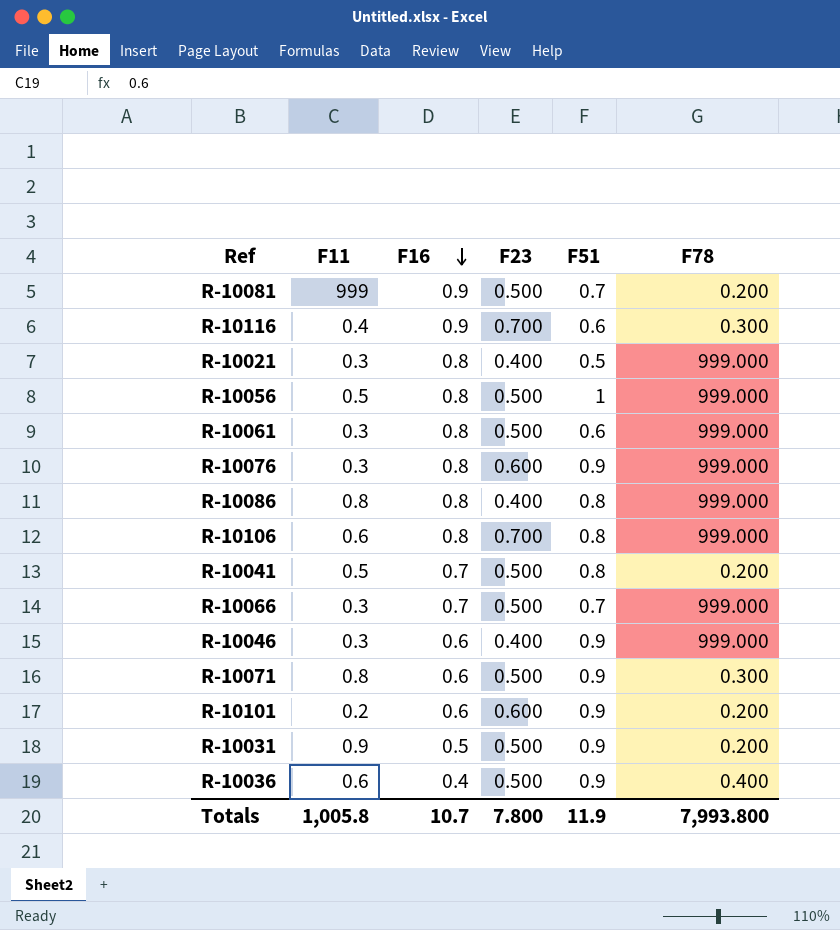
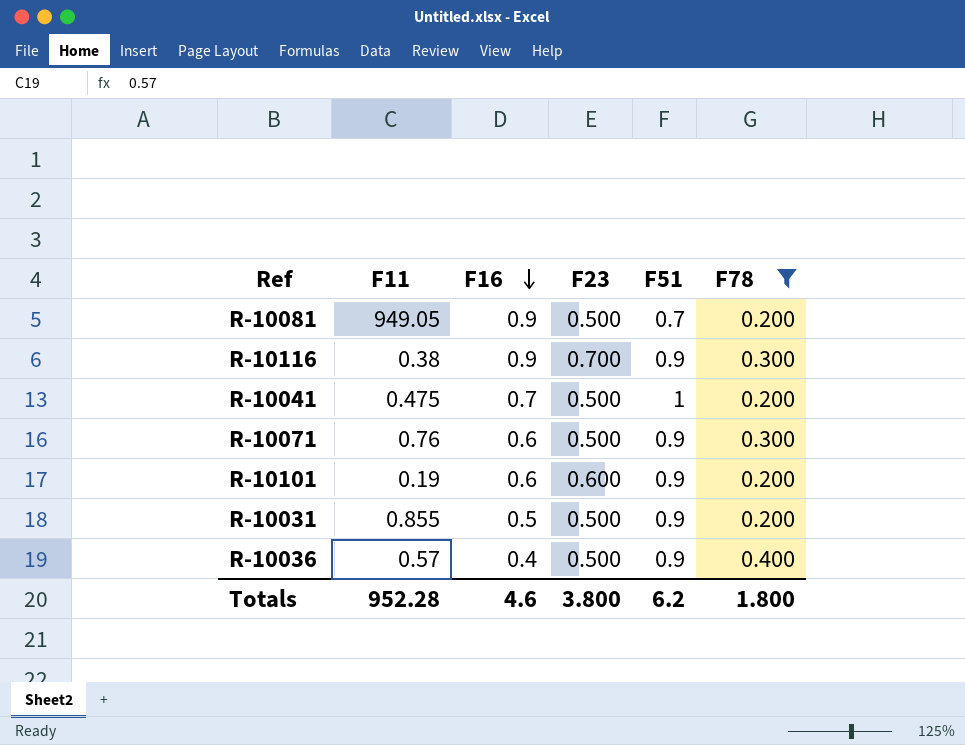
filter: none -> F78 != 999.000
R-10081 | F11: 999 -> 949.05
R-10116 | F11: 0.4 -> 0.38
R-10116 | F51: 0.6 -> 0.9
R-10041 | F11: 0.5 -> 0.475
R-10041 | F51: 0.8 -> 1
R-10071 | F11: 0.8 -> 0.76
R-10101 | F11: 0.2 -> 0.19
R-10031 | F11: 0.9 -> 0.855
R-10036 | F11: 0.6 -> 0.57
Totals | F11: 1,005.8 -> 952.28
Totals | F16: 10.7 -> 4.6
Totals | F23: 7.800 -> 3.800
Totals | F51: 11.9 -> 6.2
Totals | F78: 7,993.800 -> 1.800

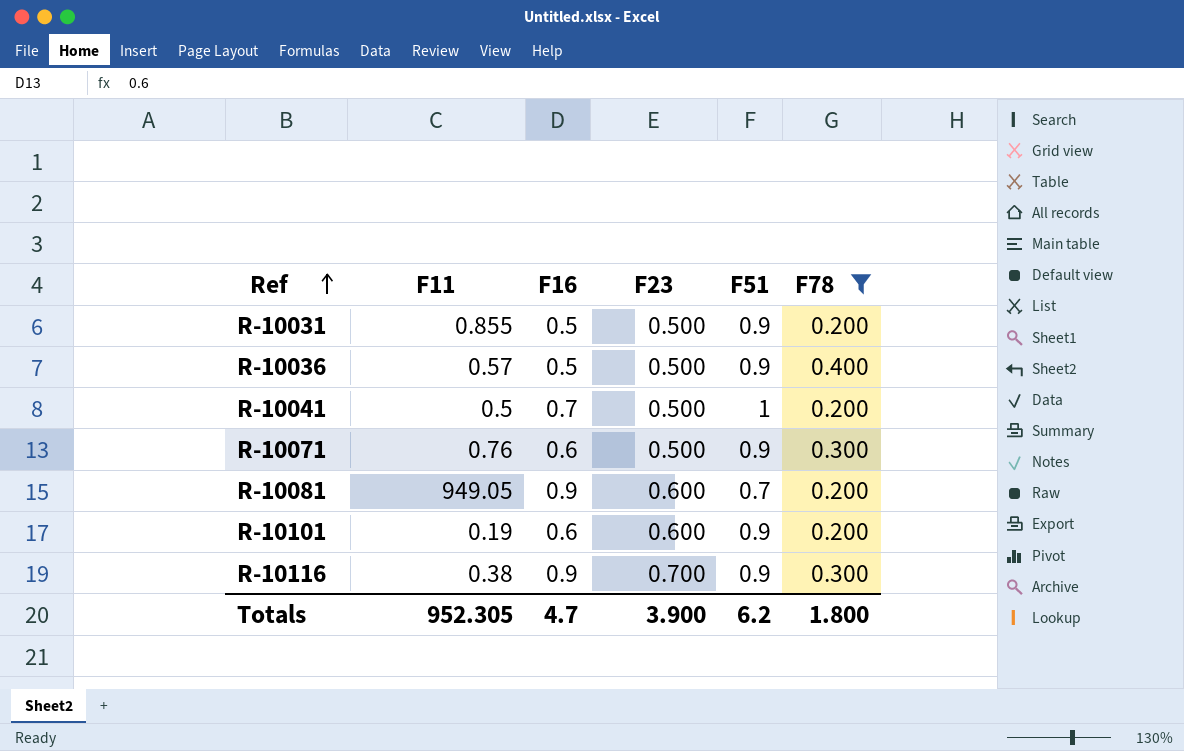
row order: F16 descending -> Ref ascending
R-10036 | F16: 0.4 -> 0.5
R-10041 | F11: 0.475 -> 0.5
R-10081 | F23: 0.500 -> 0.600
Totals | F11: 952.28 -> 952.305
Totals | F16: 4.6 -> 4.7
Totals | F23: 3.800 -> 3.900

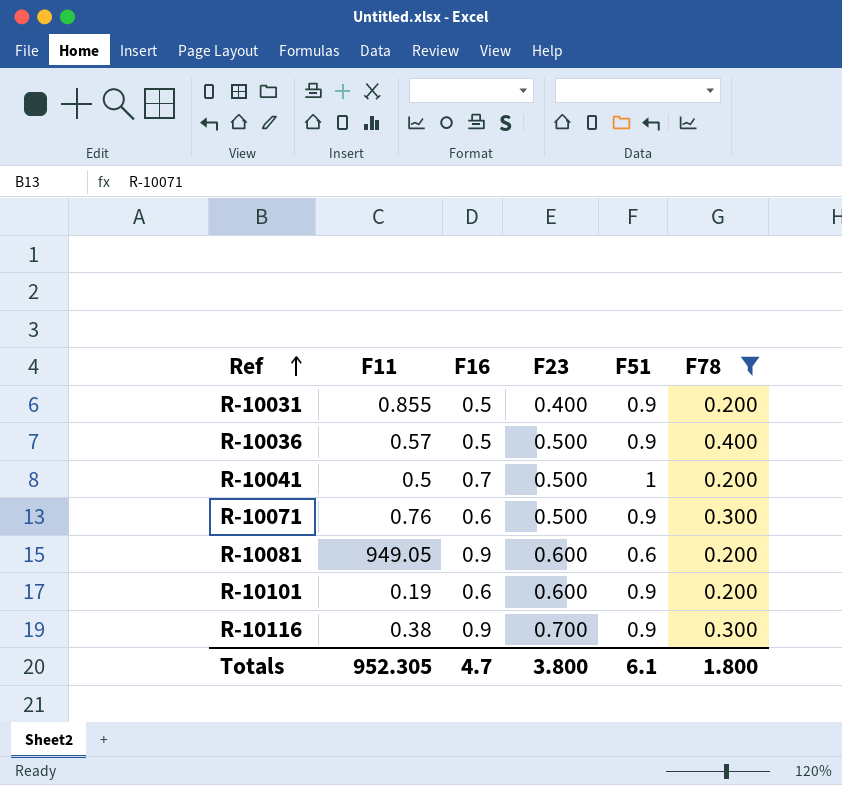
R-10031 | F23: 0.500 -> 0.400
R-10081 | F51: 0.7 -> 0.6
Totals | F23: 3.900 -> 3.800
Totals | F51: 6.2 -> 6.1

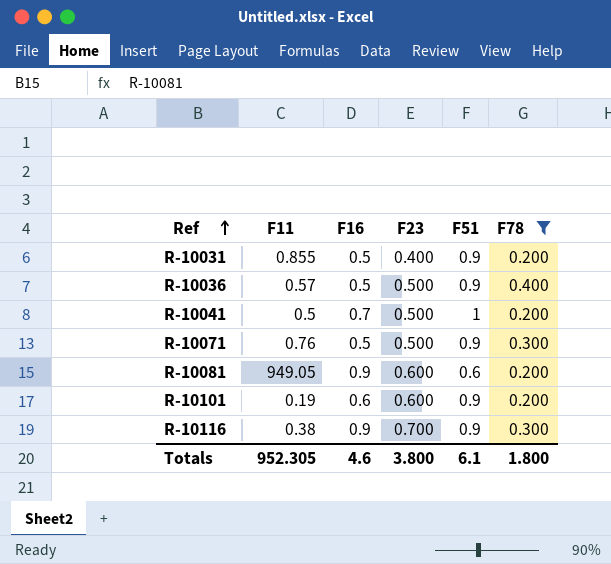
R-10071 | F16: 0.6 -> 0.5
Totals | F16: 4.7 -> 4.6

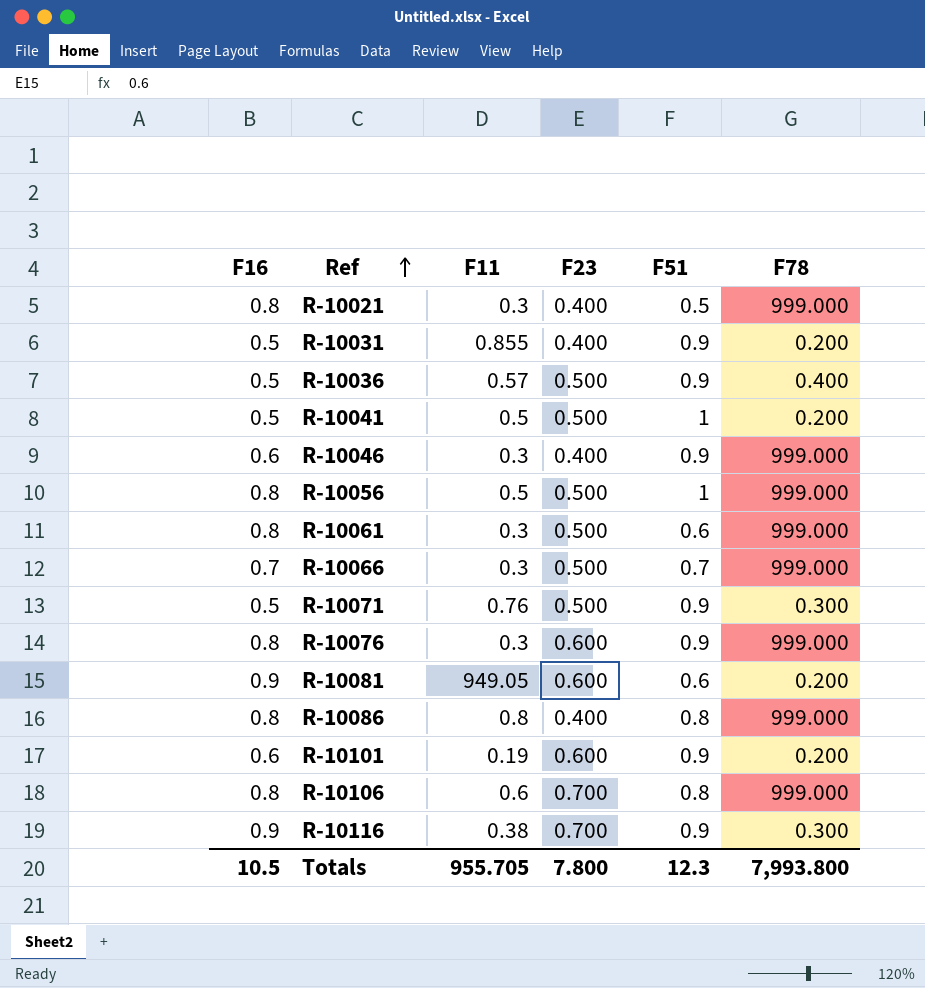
filter: F78 != 999.000 -> none
column F16 | position: 3 -> 1
R-10041 | F16: 0.7 -> 0.5
Totals | F16: 4.6 -> 10.5
Totals | F11: 952.305 -> 955.705
Totals | F23: 3.800 -> 7.800
Totals | F51: 6.1 -> 12.3
Totals | F78: 1.800 -> 7,993.800

